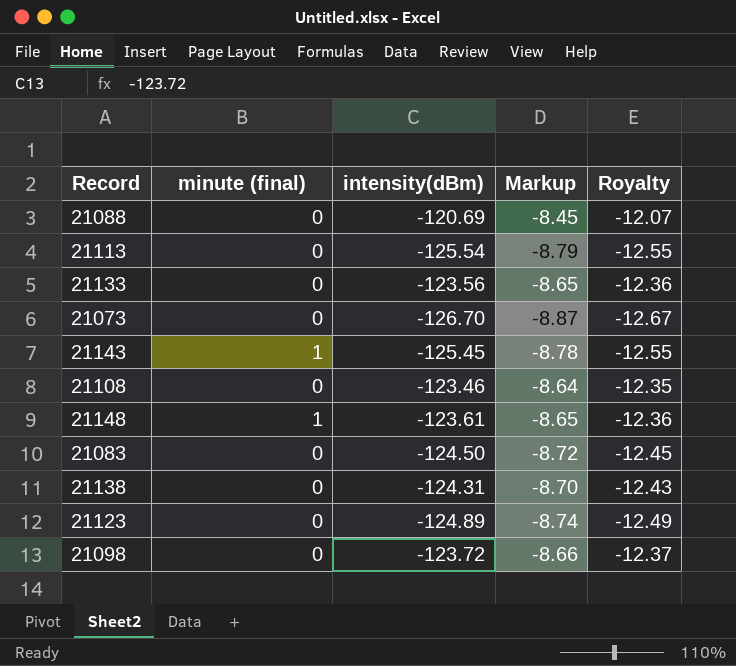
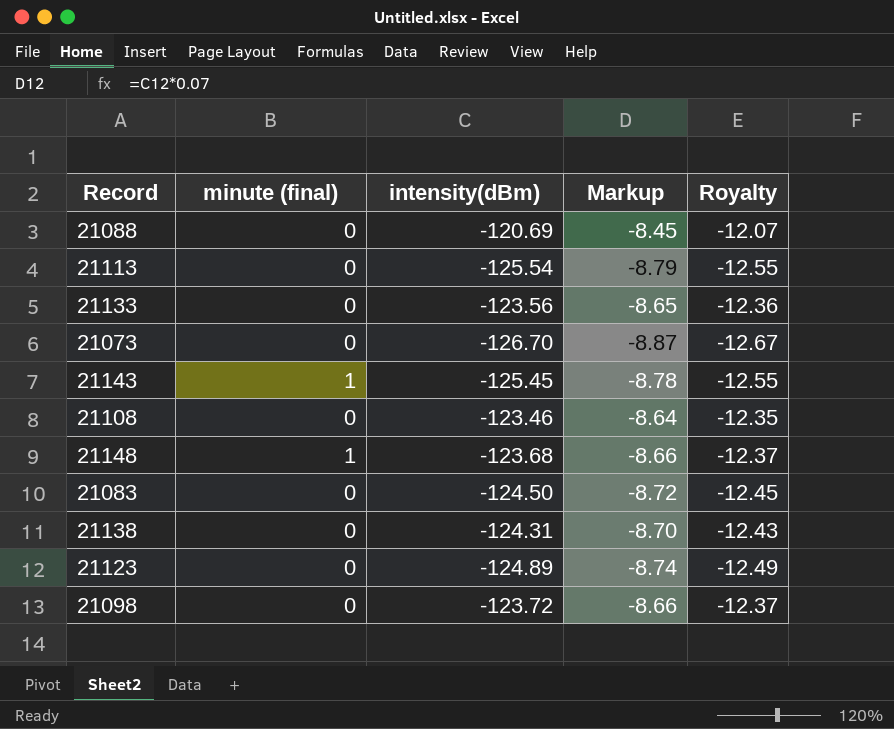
21148 | intensity(dBm): -123.61 -> -123.68
21148 | Markup: -8.65 -> -8.66
21148 | Royalty: -12.36 -> -12.37

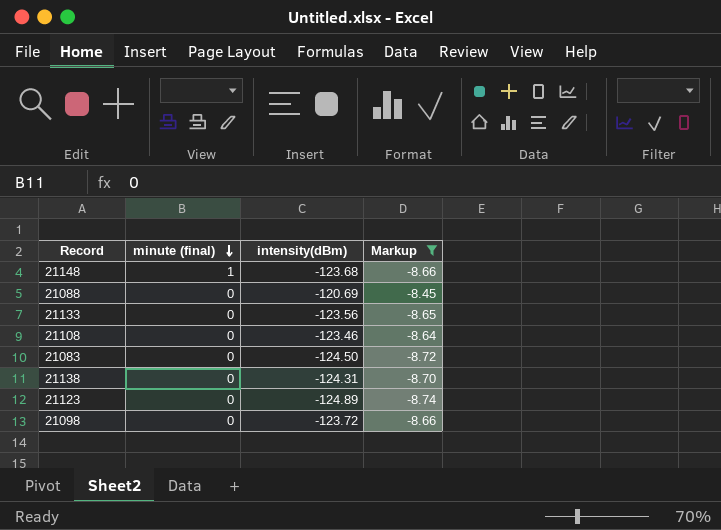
filter: none -> Markup >= -8.74
row order: none -> minute (final) descending
column Royalty | formula: [intensity(dBm)] * 0.1 -> none

